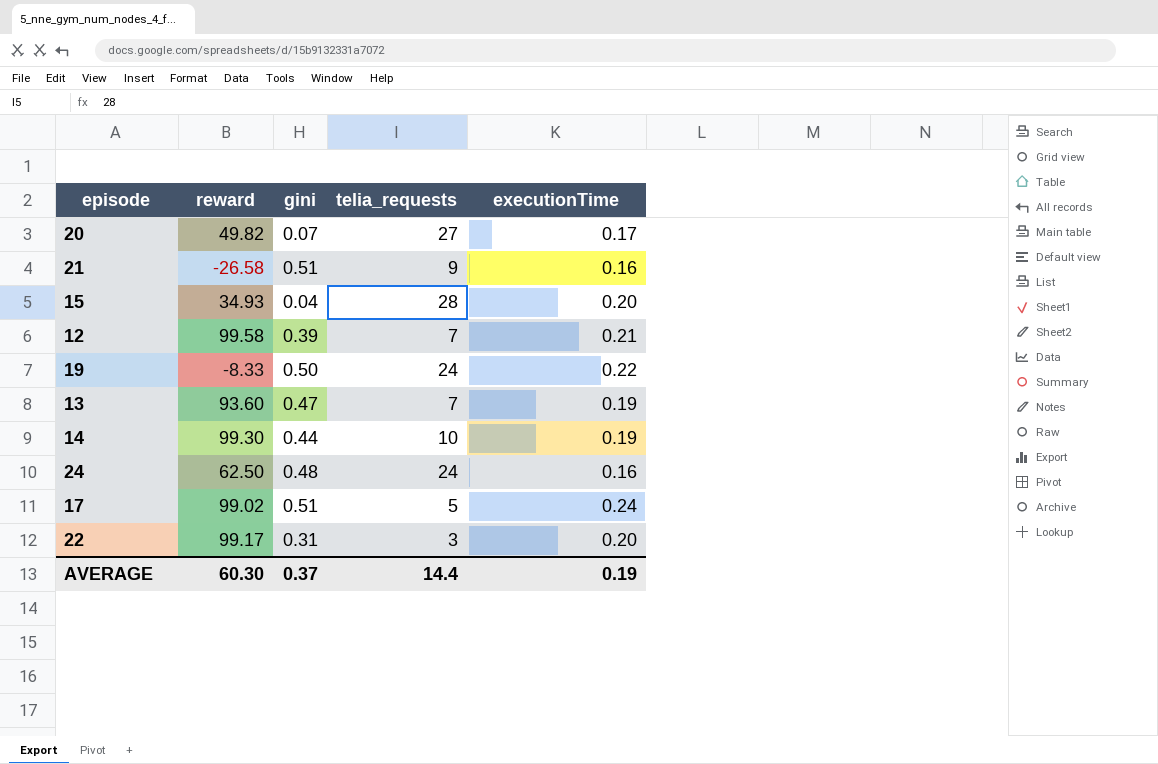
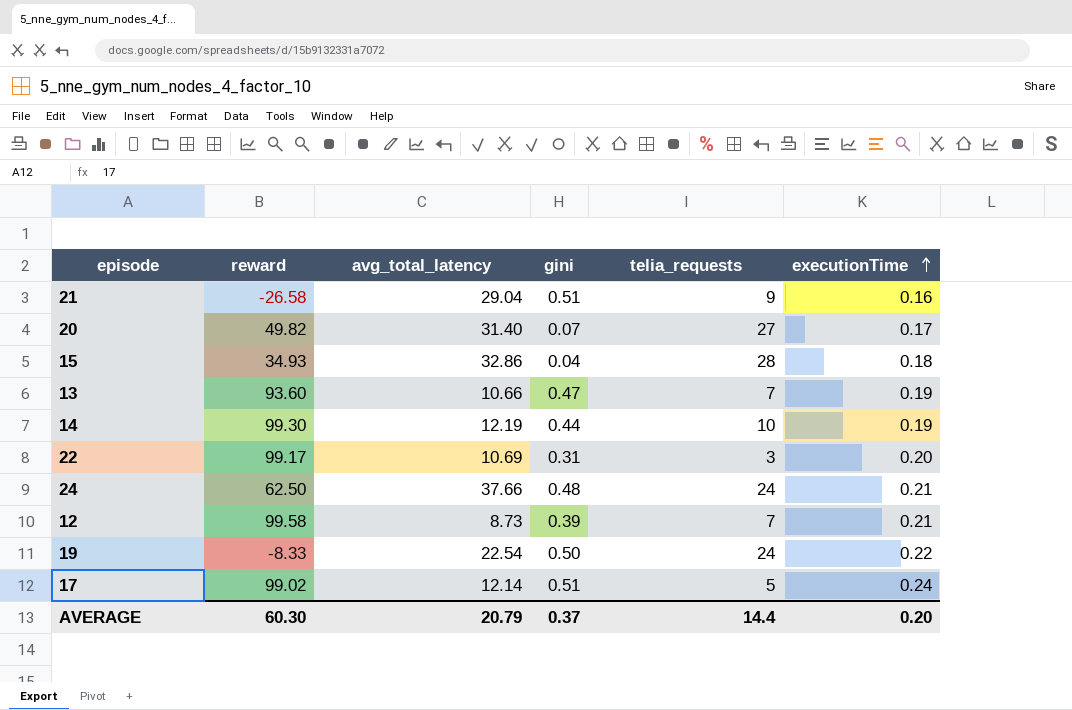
row order: none -> executionTime ascending
column avg_total_latency | position: none -> 3
15 | executionTime: 0.20 -> 0.18
24 | executionTime: 0.16 -> 0.21
AVERAGE | executionTime: 0.19 -> 0.20

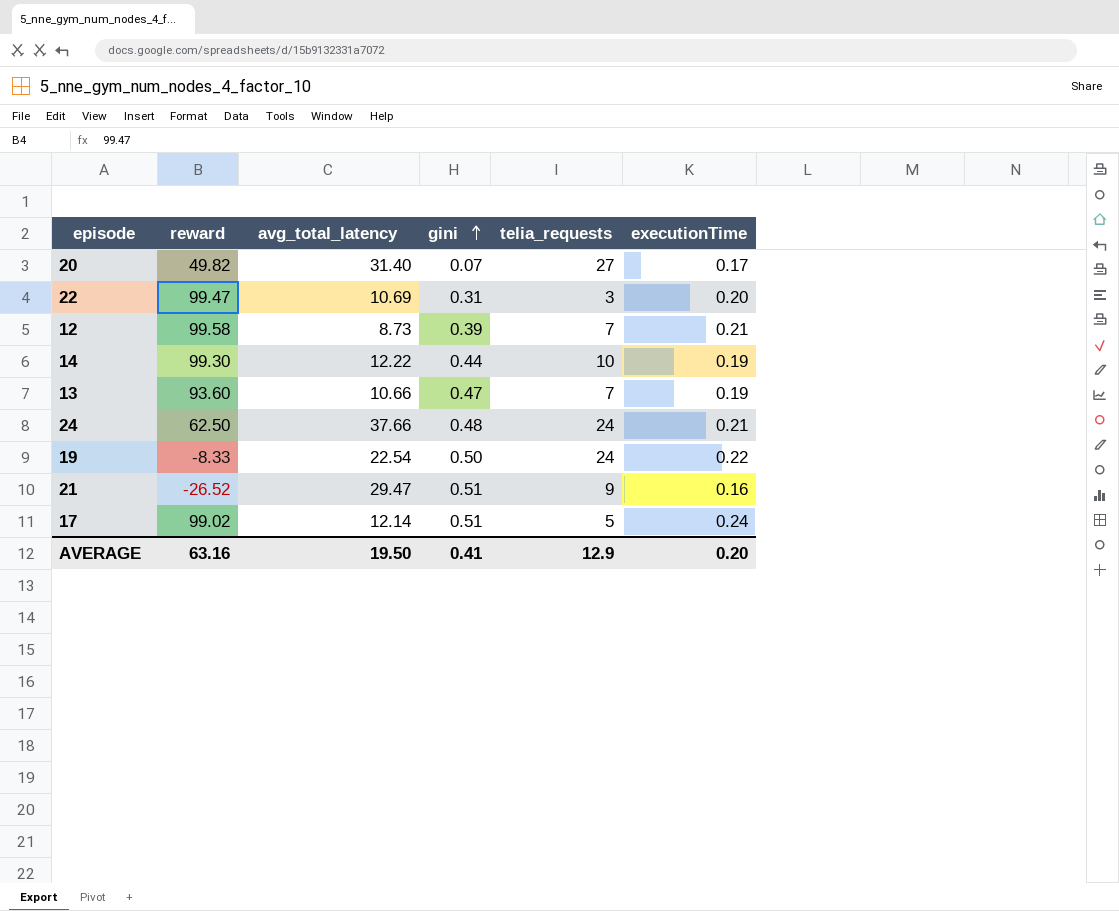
row order: executionTime ascending -> gini ascending
row 15: 34.93 | 32.86 | 0.04 | 28 | 0.18 -> none
22 | reward: 99.17 -> 99.47
14 | avg_total_latency: 12.19 -> 12.22
21 | reward: -26.58 -> -26.52
21 | avg_total_latency: 29.04 -> 29.47
AVERAGE | reward: 60.30 -> 63.16
AVERAGE | avg_total_latency: 20.79 -> 19.50
AVERAGE | gini: 0.37 -> 0.41
AVERAGE | telia_requests: 14.4 -> 12.9

